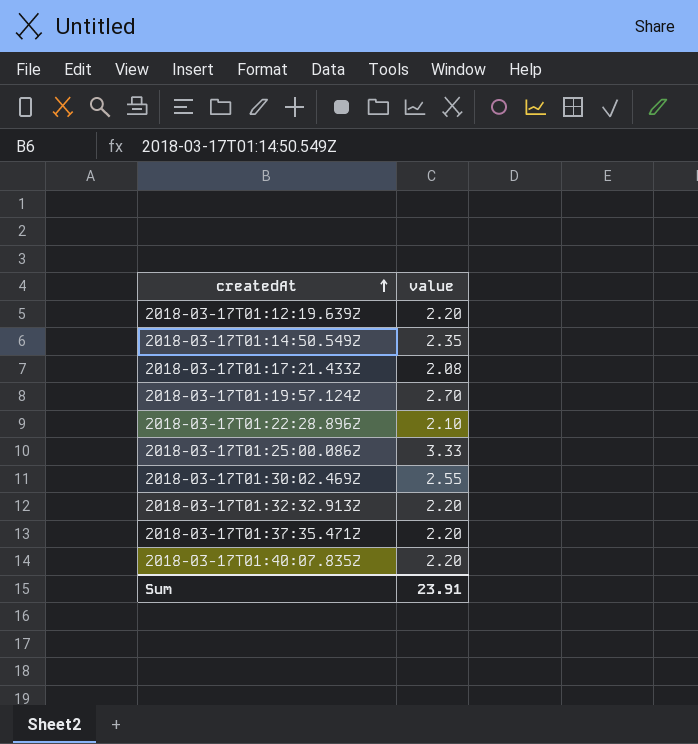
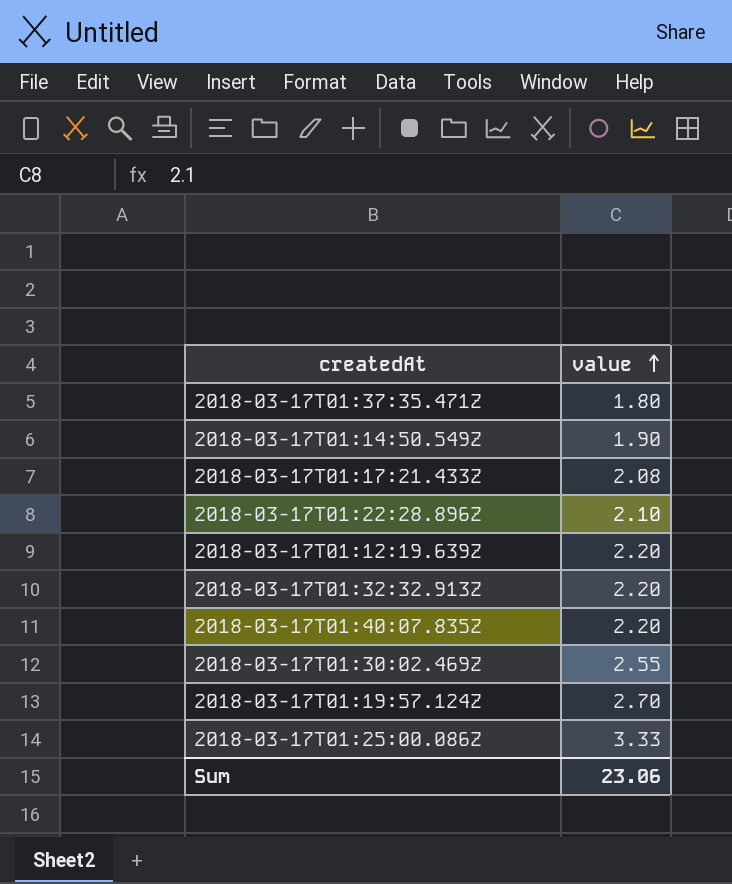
row order: createdAt ascending -> value ascending
2018-03-17T01:37:35.471Z | value: 2.20 -> 1.80
2018-03-17T01:14:50.549Z | value: 2.35 -> 1.90
Sum | value: 23.91 -> 23.06

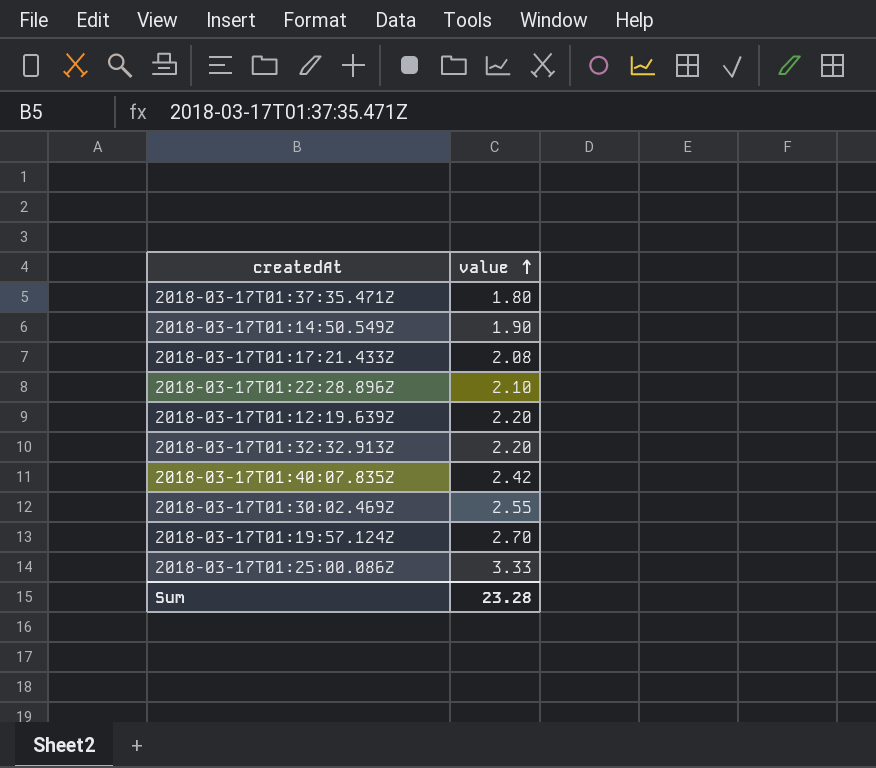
2018-03-17T01:40:07.835Z | value: 2.20 -> 2.42
Sum | value: 23.06 -> 23.28

